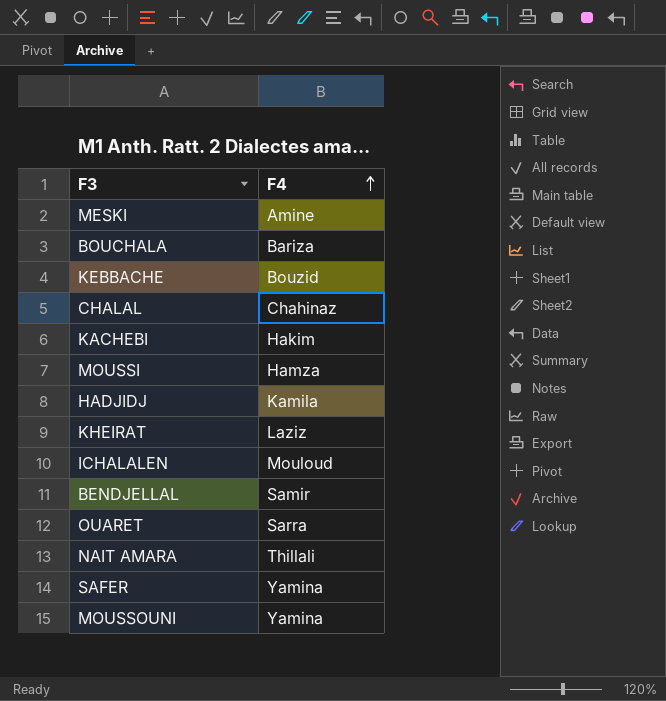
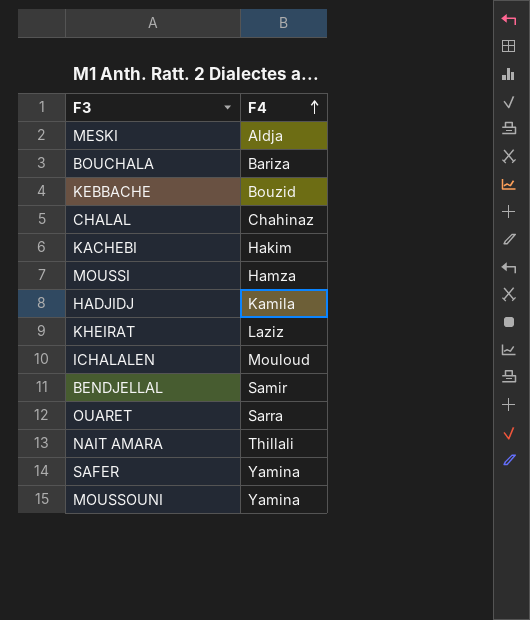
MESKI | F4: Amine -> Aldja

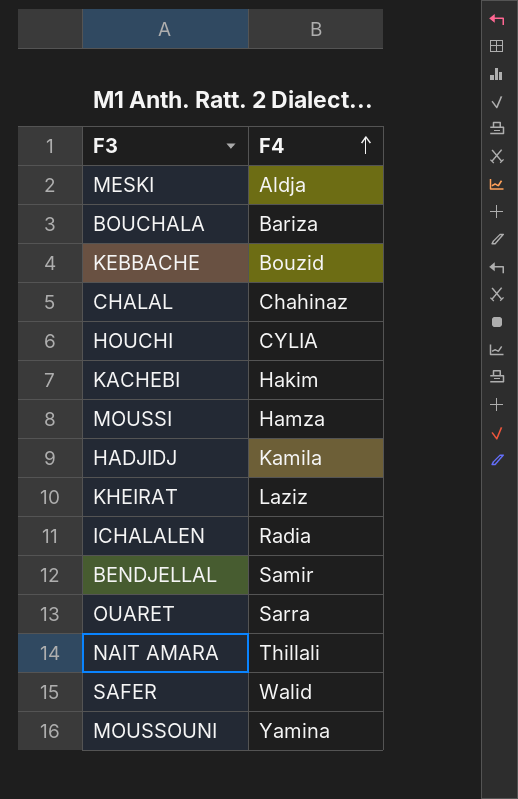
row HOUCHI: none -> CYLIA
ICHALALEN | F4: Mouloud -> Radia
SAFER | F4: Yamina -> Walid

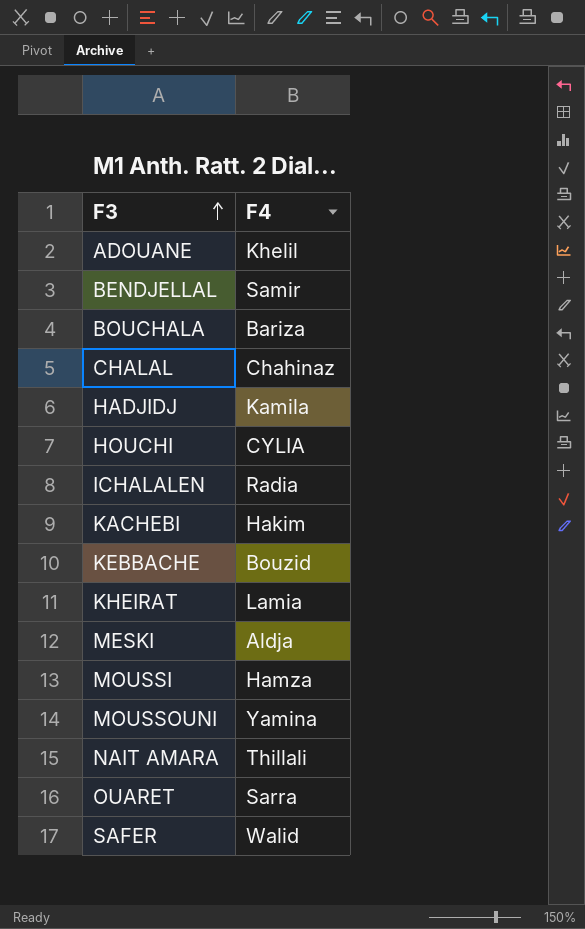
row order: F4 ascending -> F3 ascending
row ADOUANE: none -> Khelil
KHEIRAT | F4: Laziz -> Lamia

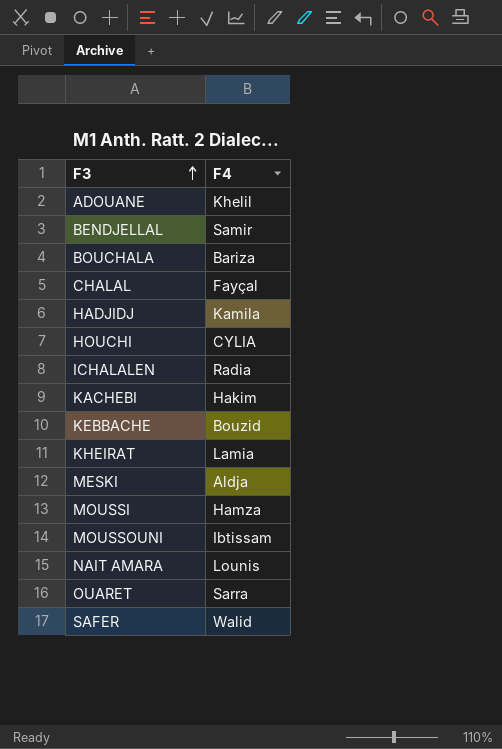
CHALAL | F4: Chahinaz -> Fayçal
MOUSSOUNI | F4: Yamina -> Ibtissam
NAIT AMARA | F4: Thillali -> Lounis

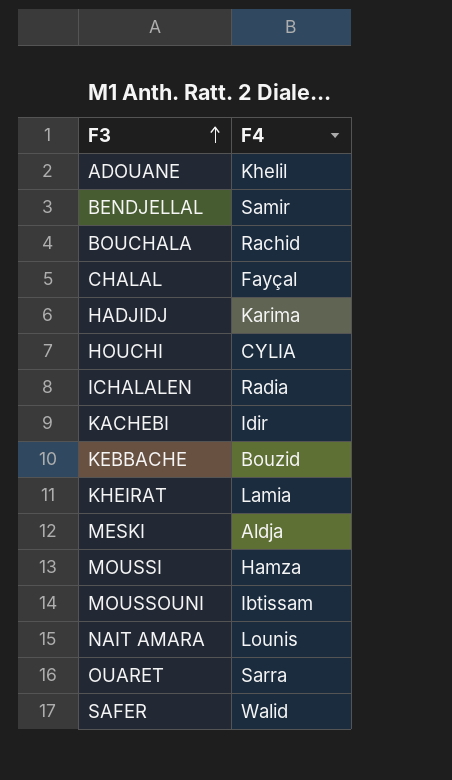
BOUCHALA | F4: Bariza -> Rachid
HADJIDJ | F4: Kamila -> Karima
KACHEBI | F4: Hakim -> Idir

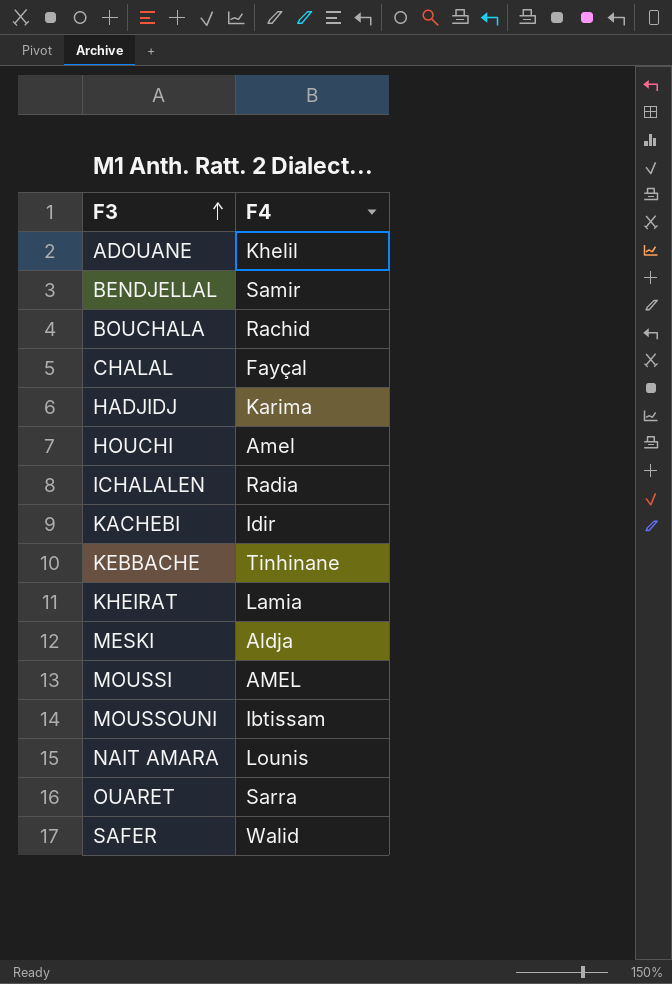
HOUCHI | F4: CYLIA -> Amel
KEBBACHE | F4: Bouzid -> Tinhinane
MOUSSI | F4: Hamza -> AMEL

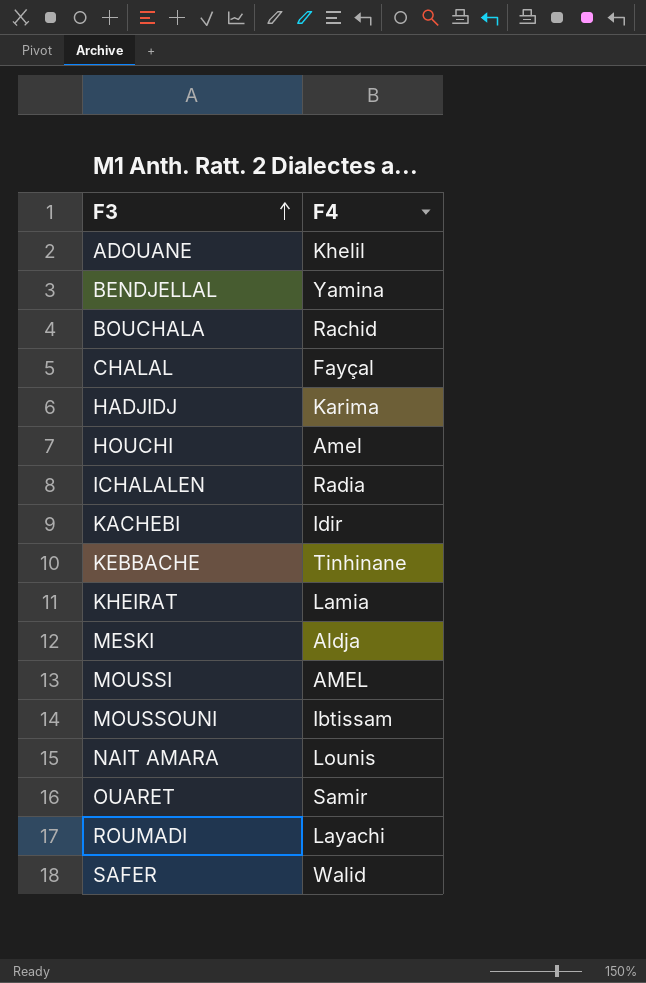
BENDJELLAL | F4: Samir -> Yamina
OUARET | F4: Sarra -> Samir
row ROUMADI: none -> Layachi

